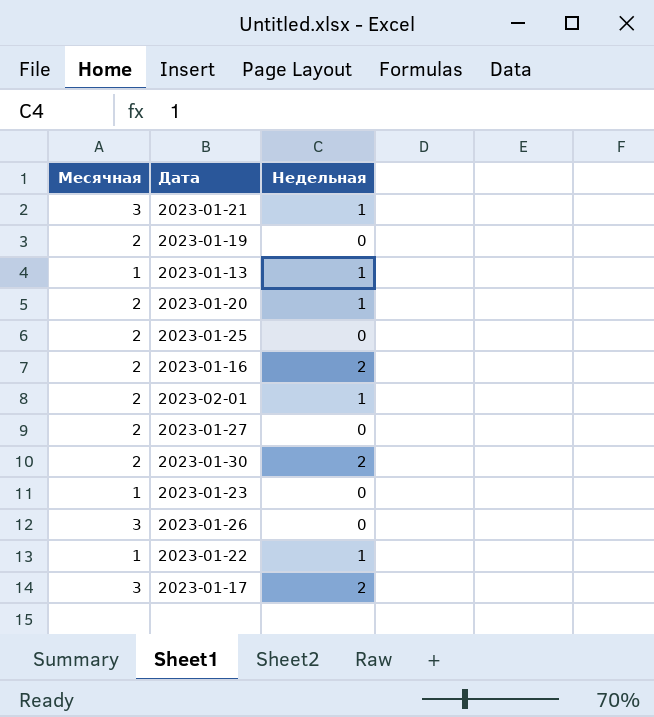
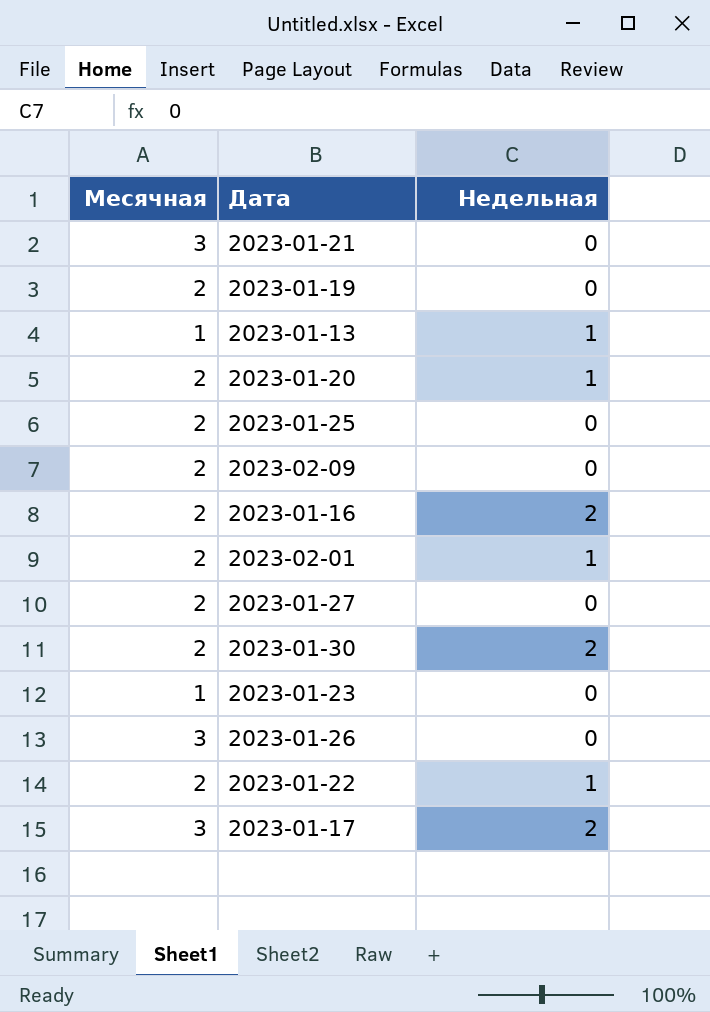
2023-01-21 | Недельная: 1 -> 0
row 2023-02-09: none -> 2 | 0
2023-01-22 | Месячная: 1 -> 2

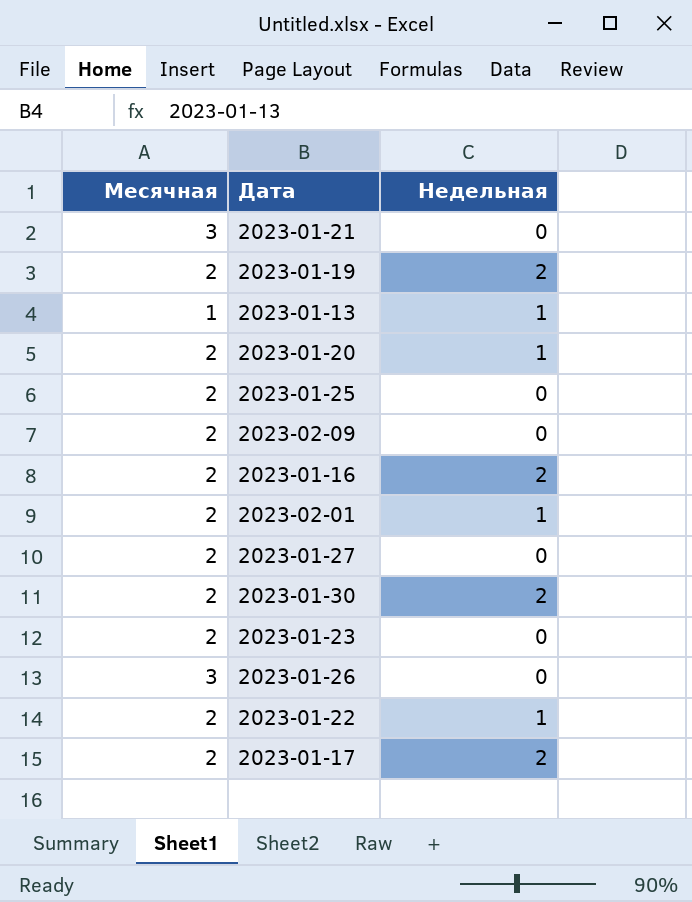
2023-01-19 | Недельная: 0 -> 2
2023-01-23 | Месячная: 1 -> 2
2023-01-17 | Месячная: 3 -> 2

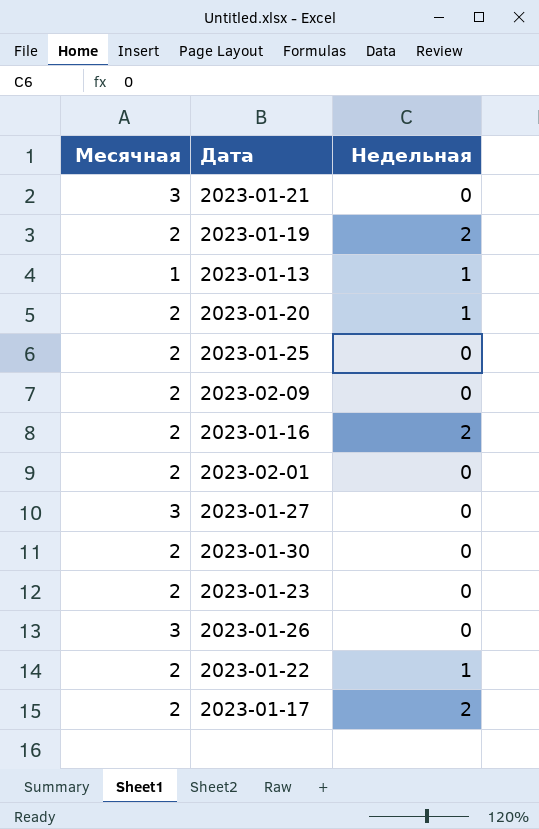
2023-02-01 | Недельная: 1 -> 0
2023-01-27 | Месячная: 2 -> 3
2023-01-30 | Недельная: 2 -> 0

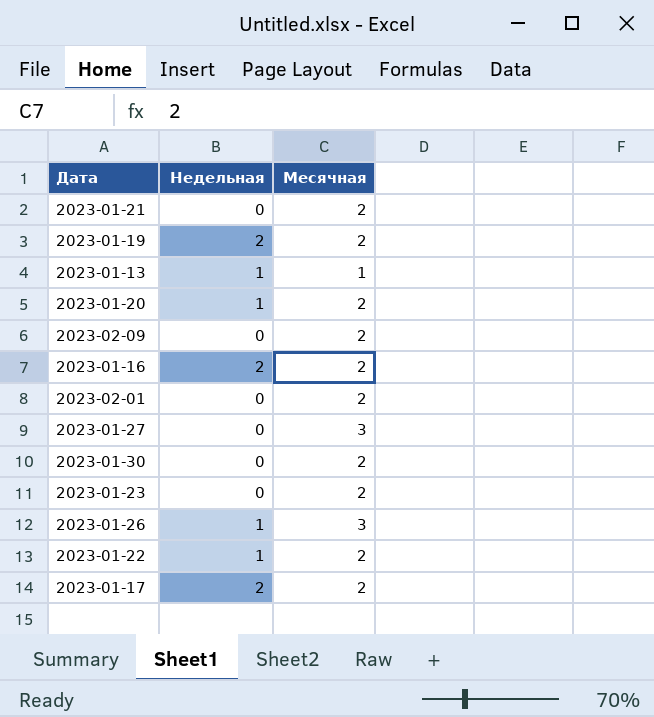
column Месячная | position: 1 -> 3
row 2023-01-25: 2 | 0 -> none
2023-01-21 | Месячная: 3 -> 2
2023-01-26 | Недельная: 0 -> 1

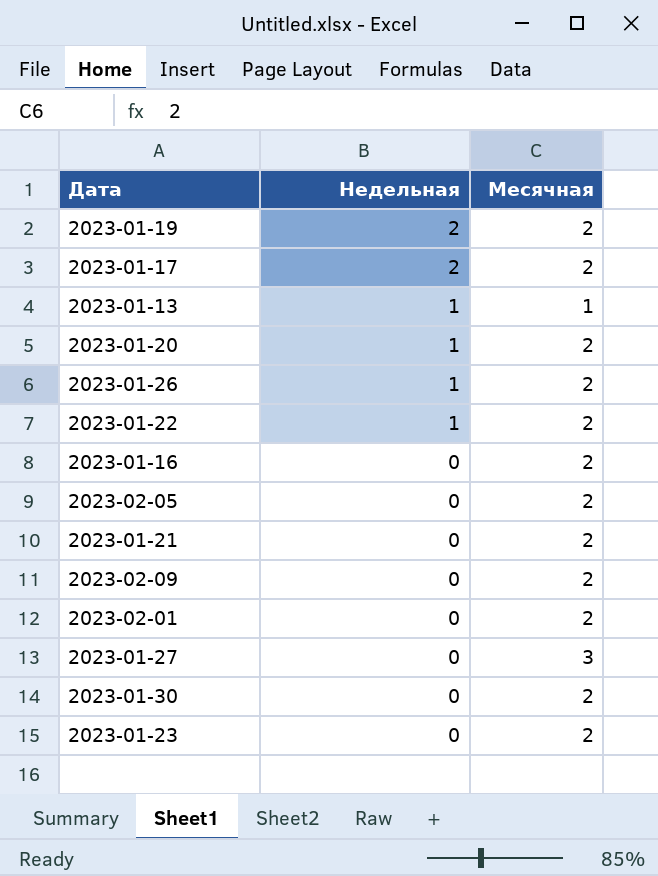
row order: none -> Недельная descending
2023-01-26 | Месячная: 3 -> 2
2023-01-16 | Недельная: 2 -> 0
row 2023-02-05: none -> 0 | 2

